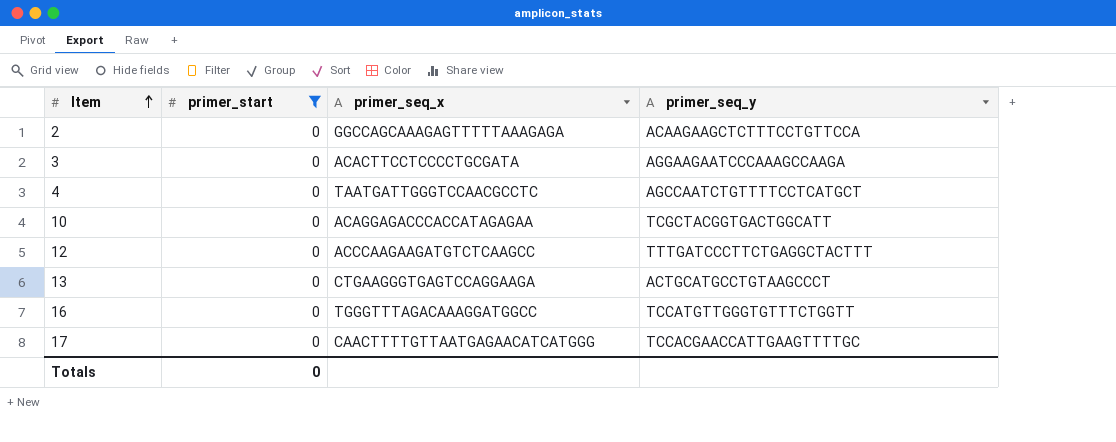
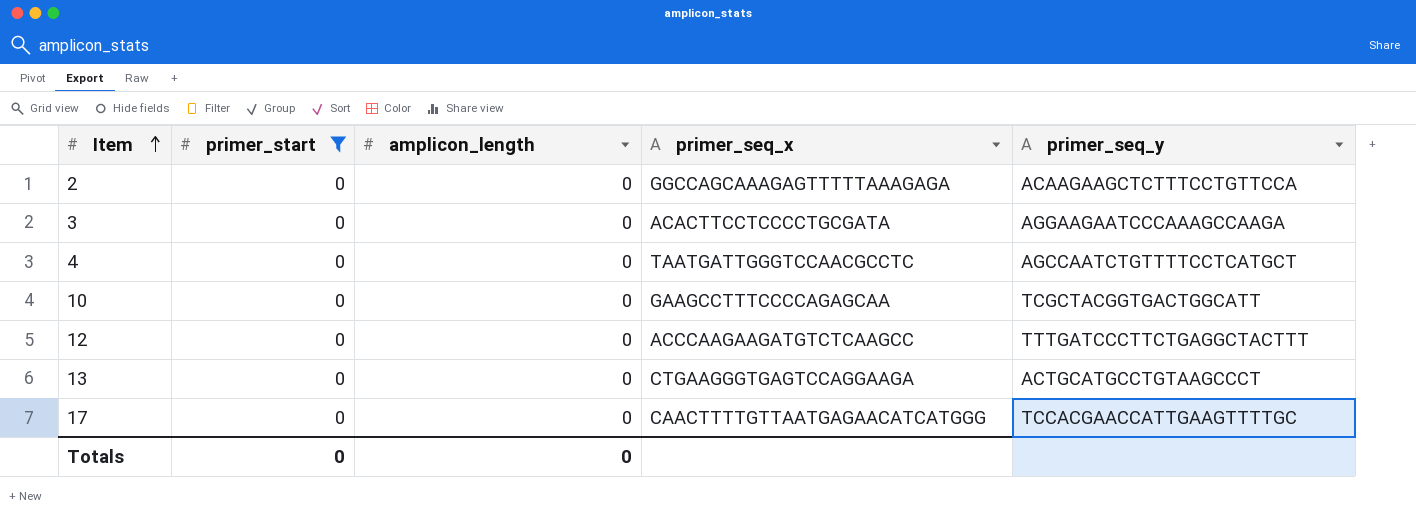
column amplicon_length | position: none -> 3
row 16: 0 | TGGGTTTAGACAAAGGATGGCC | TCCATGTTGGGTGTTTCTGGTT -> none
10 | primer_seq_x: ACAGGAGACCCACCATAGAGAA -> GAAGCCTTTCCCCAGAGCAA

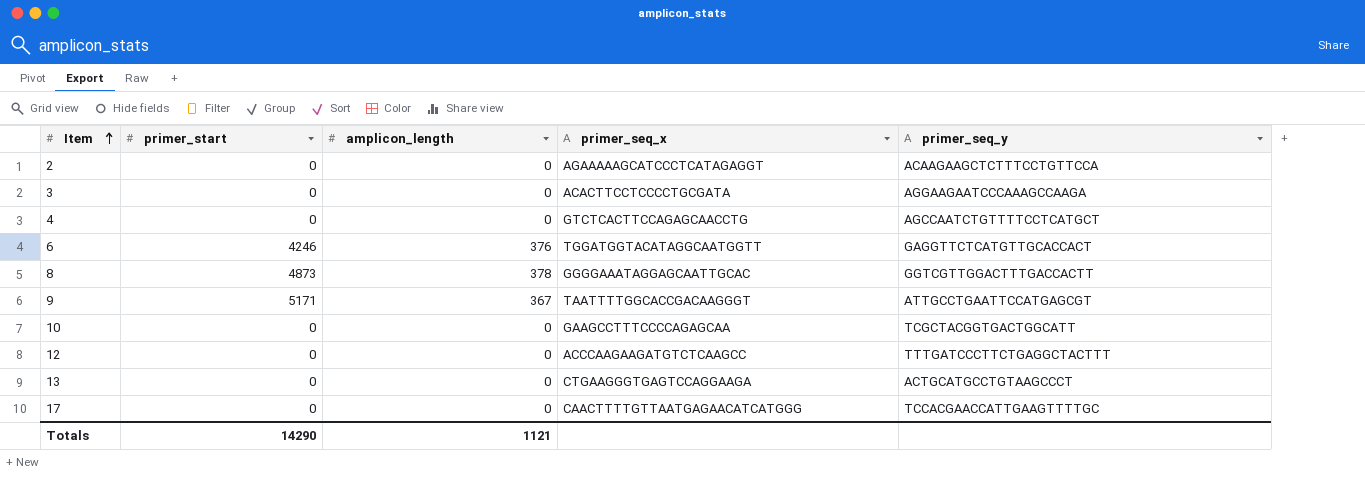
filter: primer_start = 0 -> none
2 | primer_seq_x: GGCCAGCAAAGAGTTTTTAAAGAGA -> AGAAAAAGCATCCCTCATAGAGGT
4 | primer_seq_x: TAATGATTGGGTCCAACGCCTC -> GTCTCACTTCCAGAGCAACCTG
Totals | primer_start: 0 -> 14290
Totals | amplicon_length: 0 -> 1121

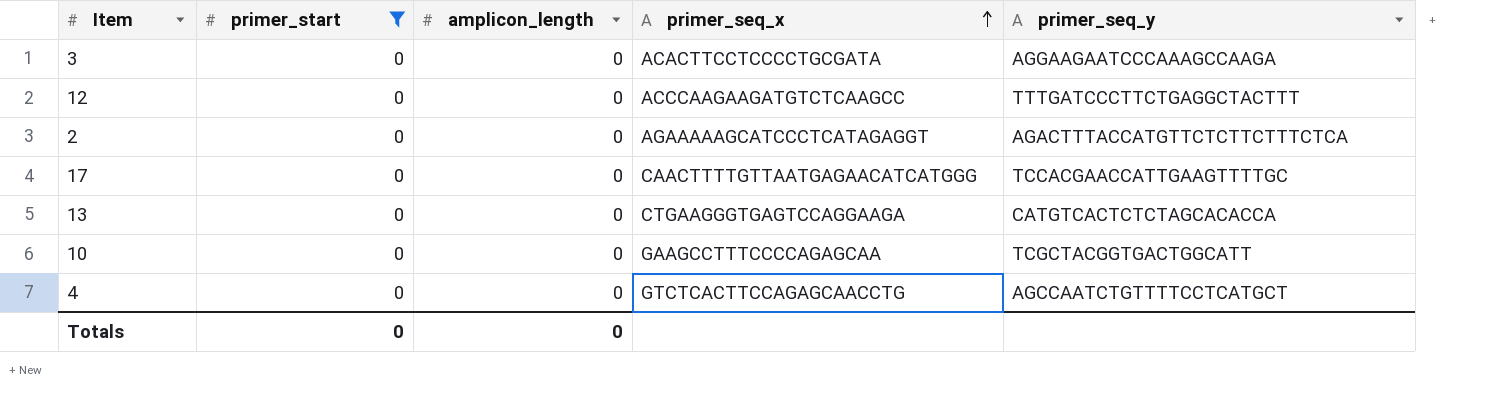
filter: none -> primer_start = 0
row order: Item ascending -> primer_seq_x ascending
2 | primer_seq_y: ACAAGAAGCTCTTTCCTGTTCCA -> AGACTTTACCATGTTCTCTTCTTTCTCA
13 | primer_seq_y: ACTGCATGCCTGTAAGCCCT -> CATGTCACTCTCTAGCACACCA
Totals | primer_start: 14290 -> 0
Totals | amplicon_length: 1121 -> 0

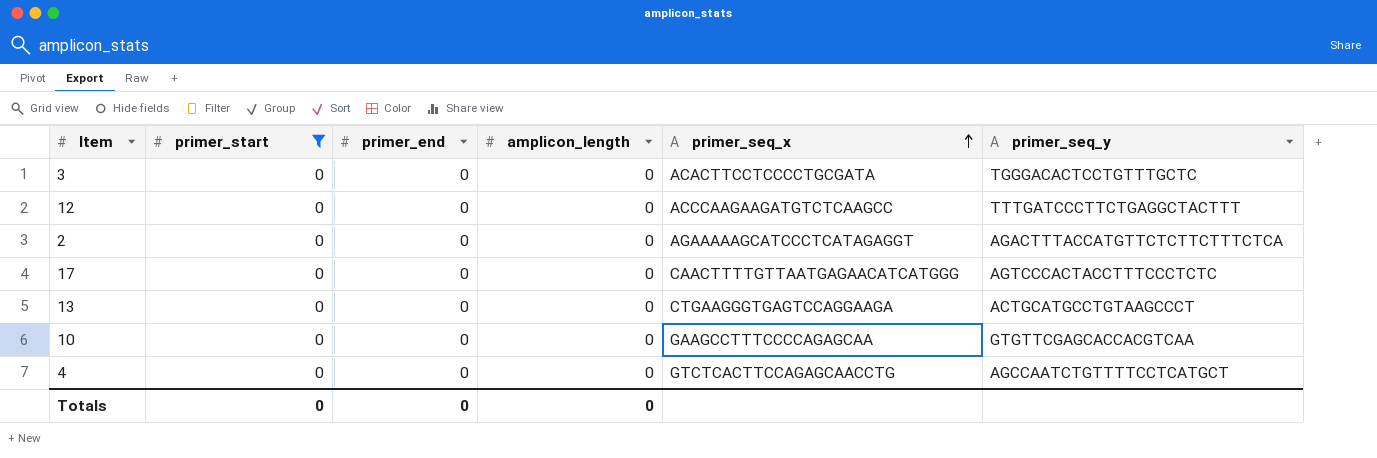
column primer_end | position: none -> 3
3 | primer_seq_y: AGGAAGAATCCCAAAGCCAAGA -> TGGGACACTCCTGTTTGCTC
17 | primer_seq_y: TCCACGAACCATTGAAGTTTTGC -> AGTCCCACTACCTTTCCCTCTC
13 | primer_seq_y: CATGTCACTCTCTAGCACACCA -> ACTGCATGCCTGTAAGCCCT
10 | primer_seq_y: TCGCTACGGTGACTGGCATT -> GTGTTCGAGCACCACGTCAA

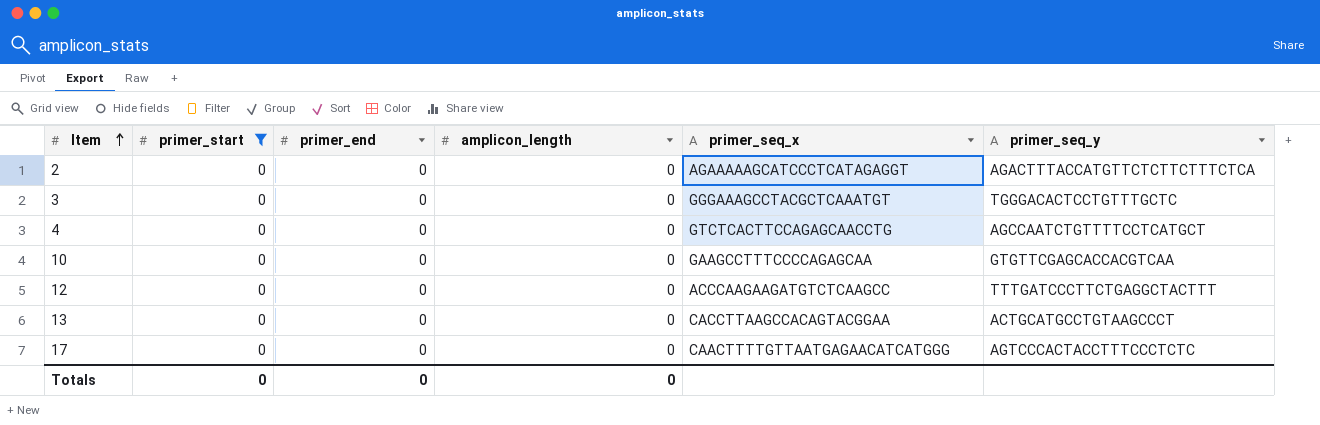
row order: primer_seq_x ascending -> Item ascending
3 | primer_seq_x: ACACTTCCTCCCCTGCGATA -> GGGAAAGCCTACGCTCAAATGT
13 | primer_seq_x: CTGAAGGGTGAGTCCAGGAAGA -> CACCTTAAGCCACAGTACGGAA

